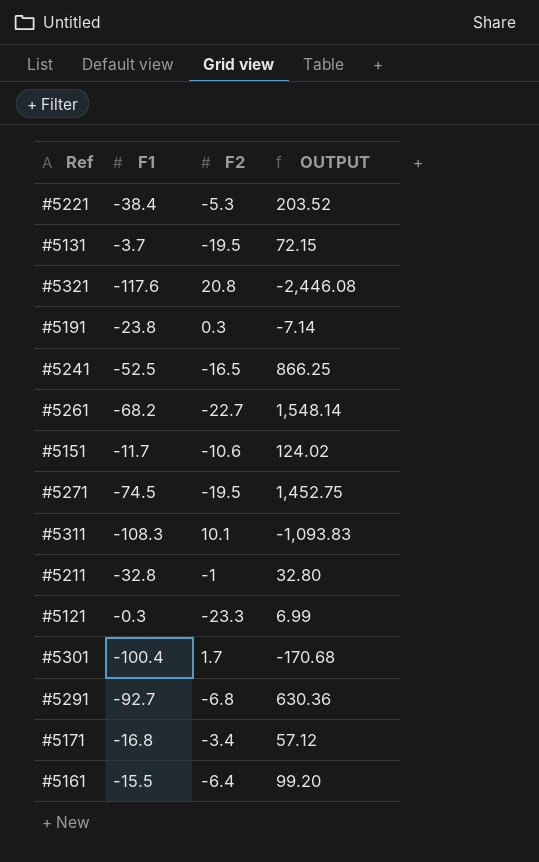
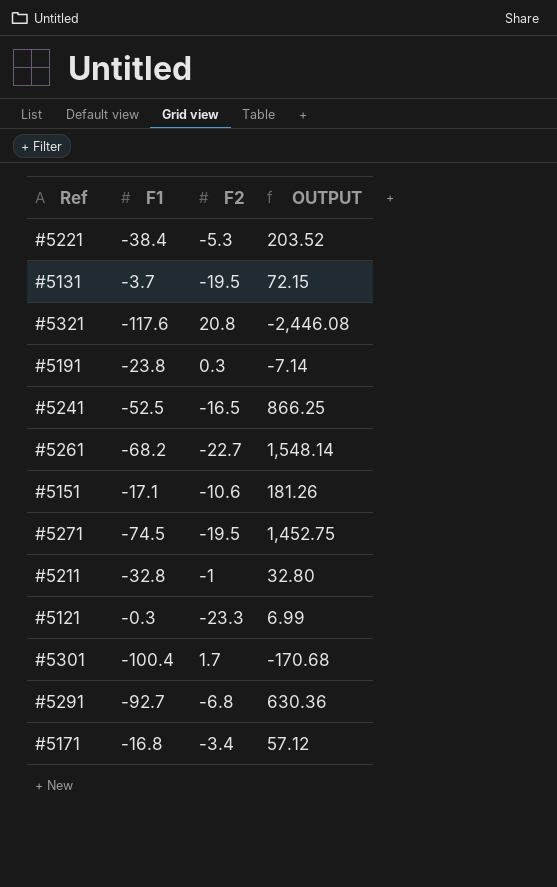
row #5311: -108.3 | 10.1 | -1,093.83 -> none
row #5161: -15.5 | -6.4 | 99.20 -> none
#5151 | F1: -11.7 -> -17.1
#5151 | OUTPUT: 124.02 -> 181.26

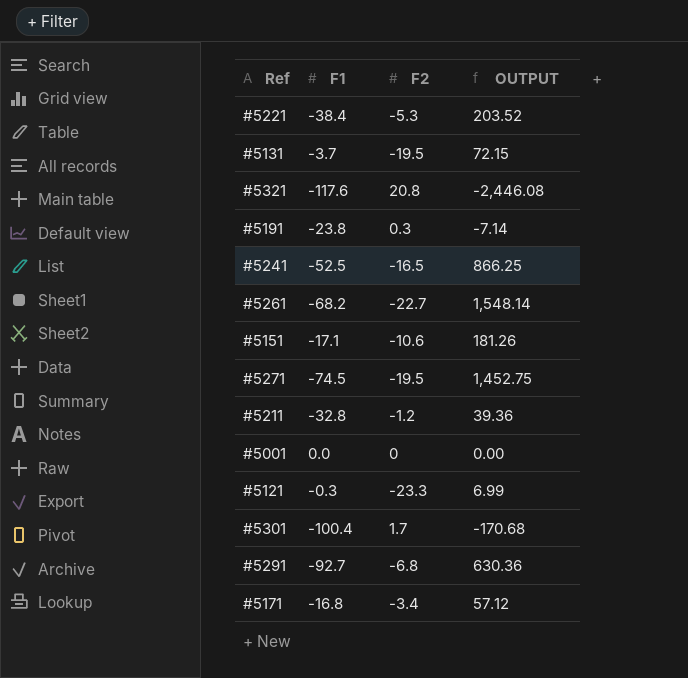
#5211 | F2: -1 -> -1.2
#5211 | OUTPUT: 32.80 -> 39.36
row #5001: none -> 0.0 | 0 | 0.00

